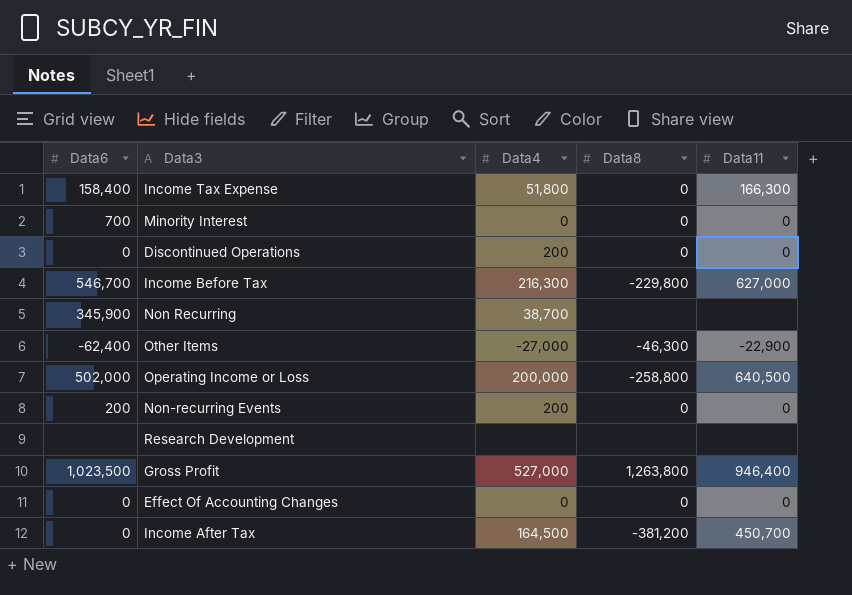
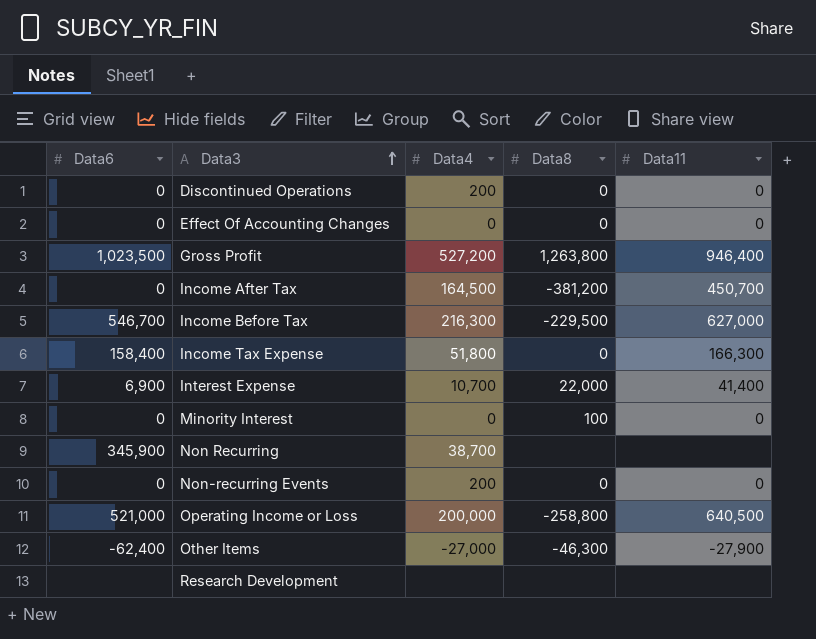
row order: none -> Data3 ascending
Gross Profit | Data4: 527,000 -> 527,200
Income Before Tax | Data8: -229,800 -> -229,500
row Interest Expense: none -> 6,900 | 10,700 | 22,000 | 41,400
Minority Interest | Data6: 700 -> 0
Minority Interest | Data8: 0 -> 100
Non-recurring Events | Data6: 200 -> 0
Operating Income or Loss | Data6: 502,000 -> 521,000
Other Items | Data11: -22,900 -> -27,900

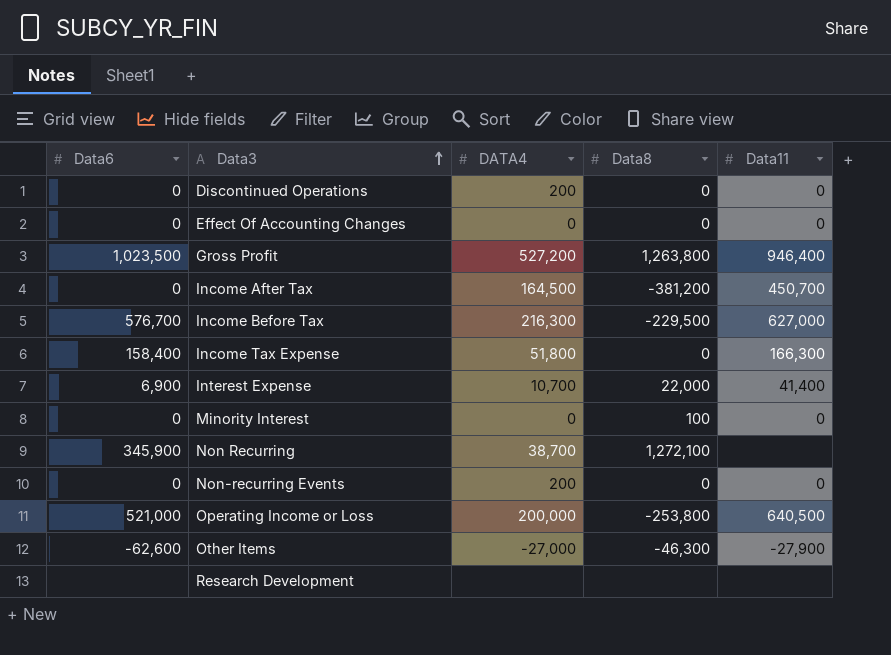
column name: Data4 -> DATA4
Income Before Tax | Data6: 546,700 -> 576,700
Non Recurring | Data8: none -> 1,272,100
Operating Income or Loss | Data8: -258,800 -> -253,800
Other Items | Data6: -62,400 -> -62,600

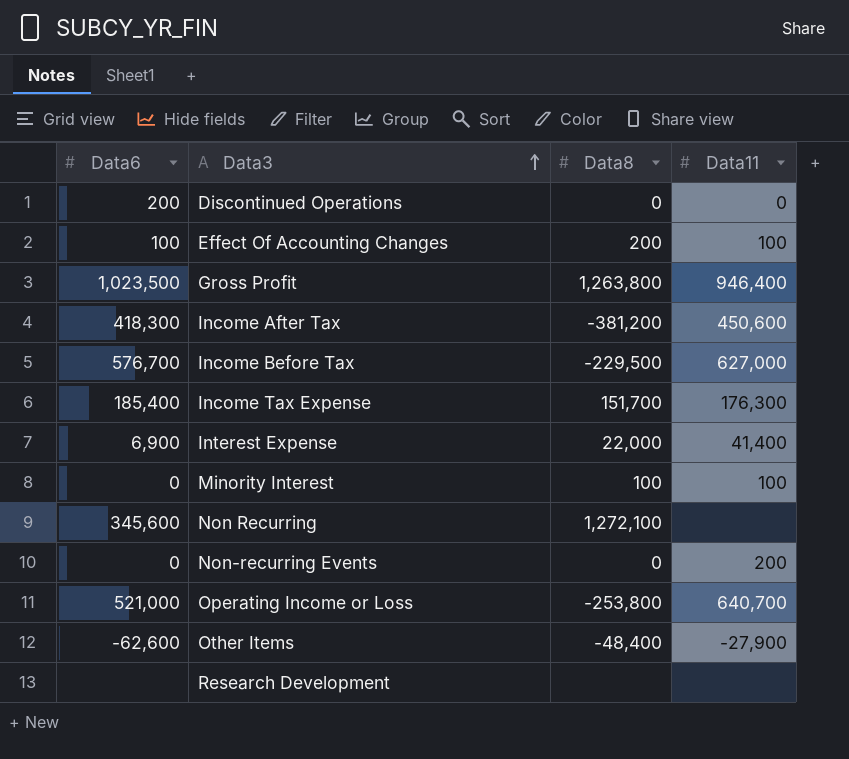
column DATA4 | position: 3 -> none
Discontinued Operations | Data6: 0 -> 200
Effect Of Accounting Changes | Data6: 0 -> 100
Effect Of Accounting Changes | Data8: 0 -> 200
Effect Of Accounting Changes | Data11: 0 -> 100
Income After Tax | Data6: 0 -> 418,300
Income After Tax | Data11: 450,700 -> 450,600
Income Tax Expense | Data6: 158,400 -> 185,400
Income Tax Expense | Data8: 0 -> 151,700
Income Tax Expense | Data11: 166,300 -> 176,300
Minority Interest | Data11: 0 -> 100
Non Recurring | Data6: 345,900 -> 345,600
Non-recurring Events | Data11: 0 -> 200
Operating Income or Loss | Data11: 640,500 -> 640,700
Other Items | Data8: -46,300 -> -48,400

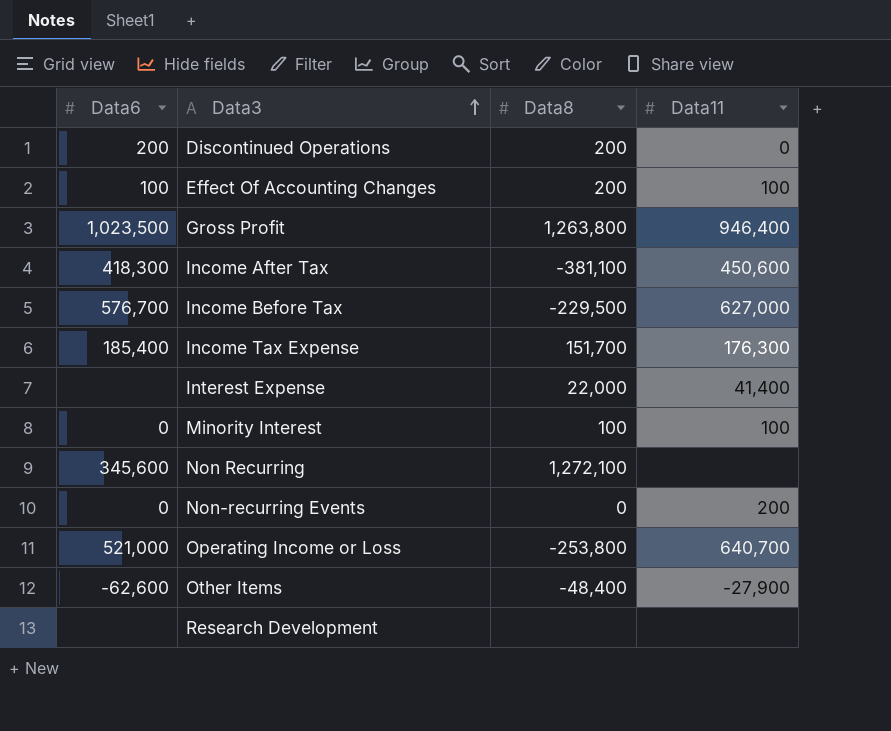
Discontinued Operations | Data8: 0 -> 200
Income After Tax | Data8: -381,200 -> -381,100
Interest Expense | Data6: 6,900 -> none

